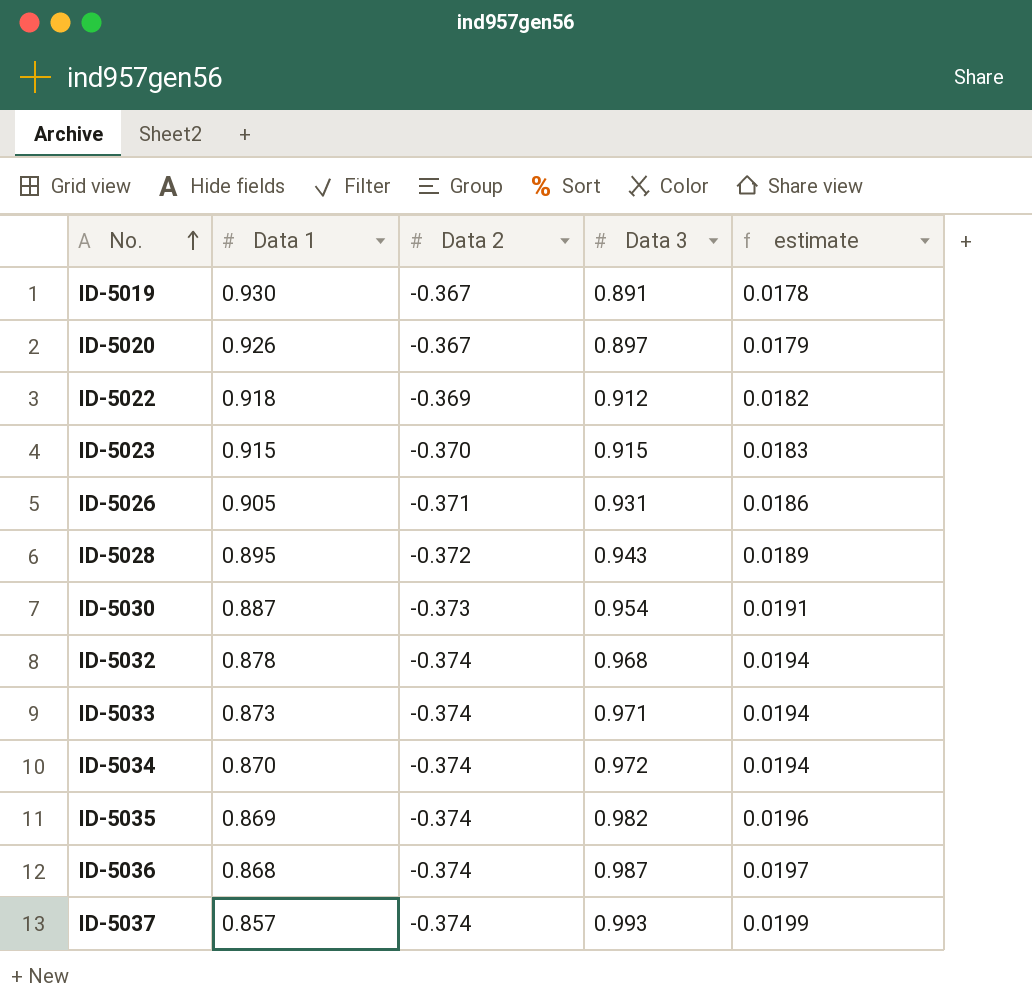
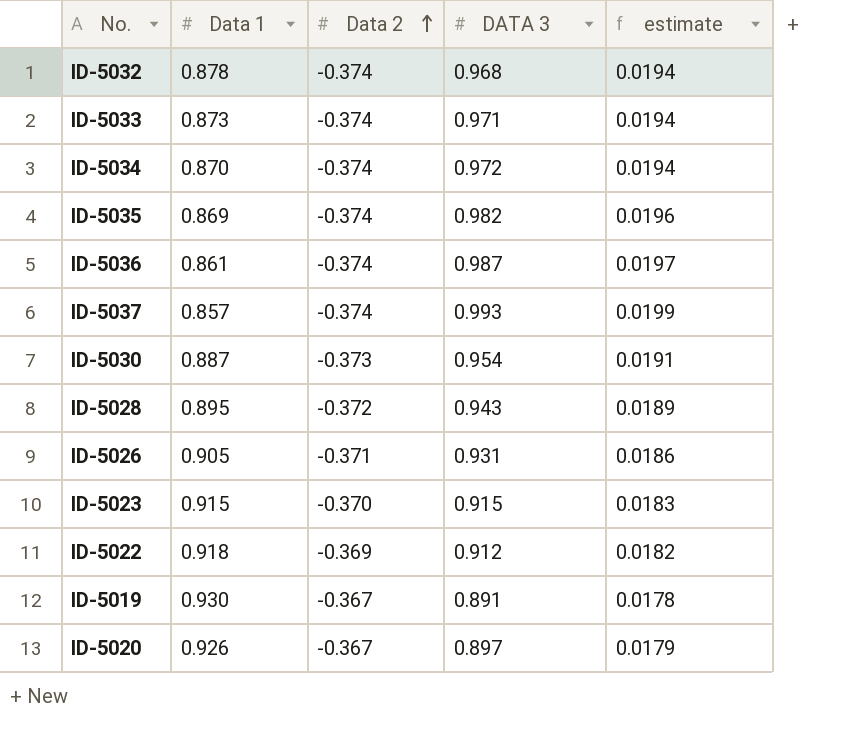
row order: No. ascending -> Data 2 ascending
column name: Data 3 -> DATA 3
ID-5036 | Data 1: 0.868 -> 0.861

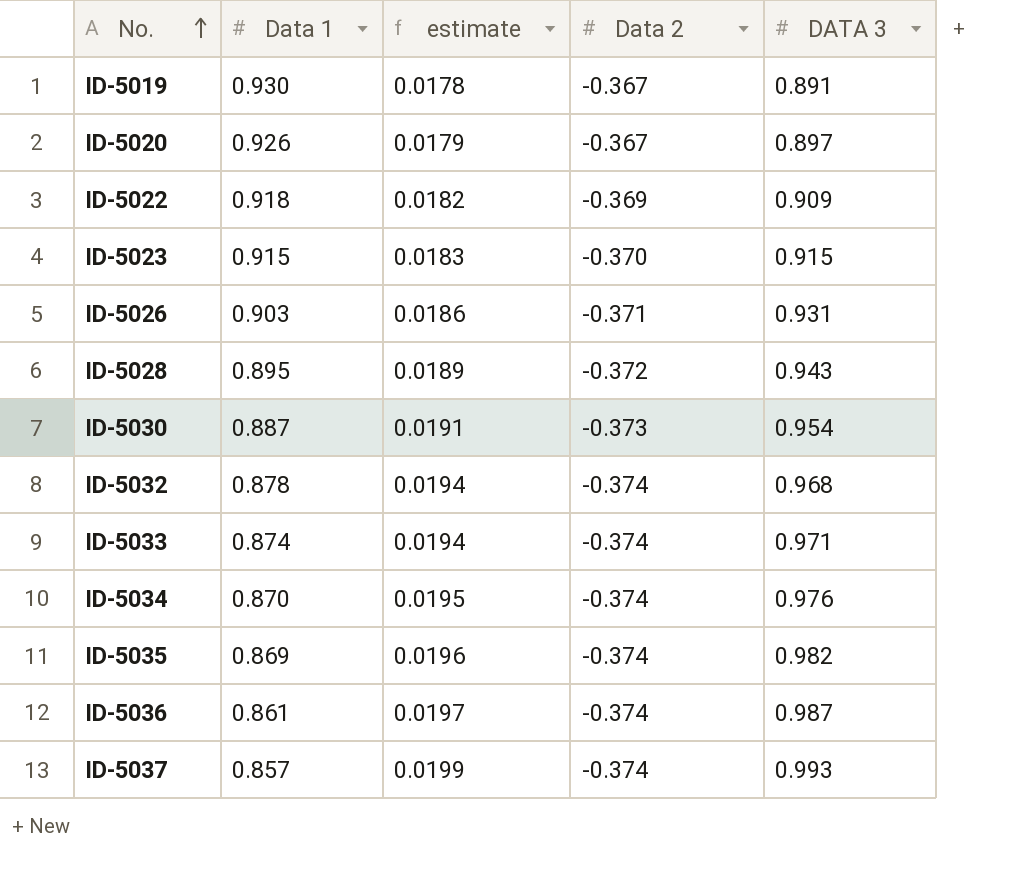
row order: Data 2 ascending -> No. ascending
column estimate | position: 5 -> 3
ID-5022 | DATA 3: 0.912 -> 0.909
ID-5026 | Data 1: 0.905 -> 0.903
ID-5033 | Data 1: 0.873 -> 0.874
ID-5034 | estimate: 0.0194 -> 0.0195
ID-5034 | DATA 3: 0.972 -> 0.976

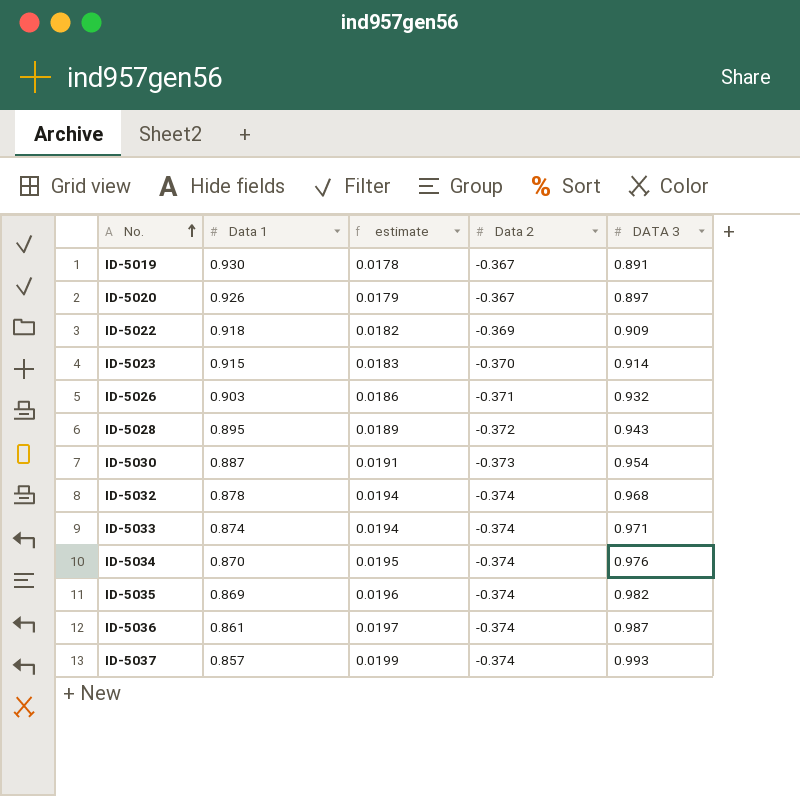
ID-5023 | DATA 3: 0.915 -> 0.914
ID-5026 | DATA 3: 0.931 -> 0.932

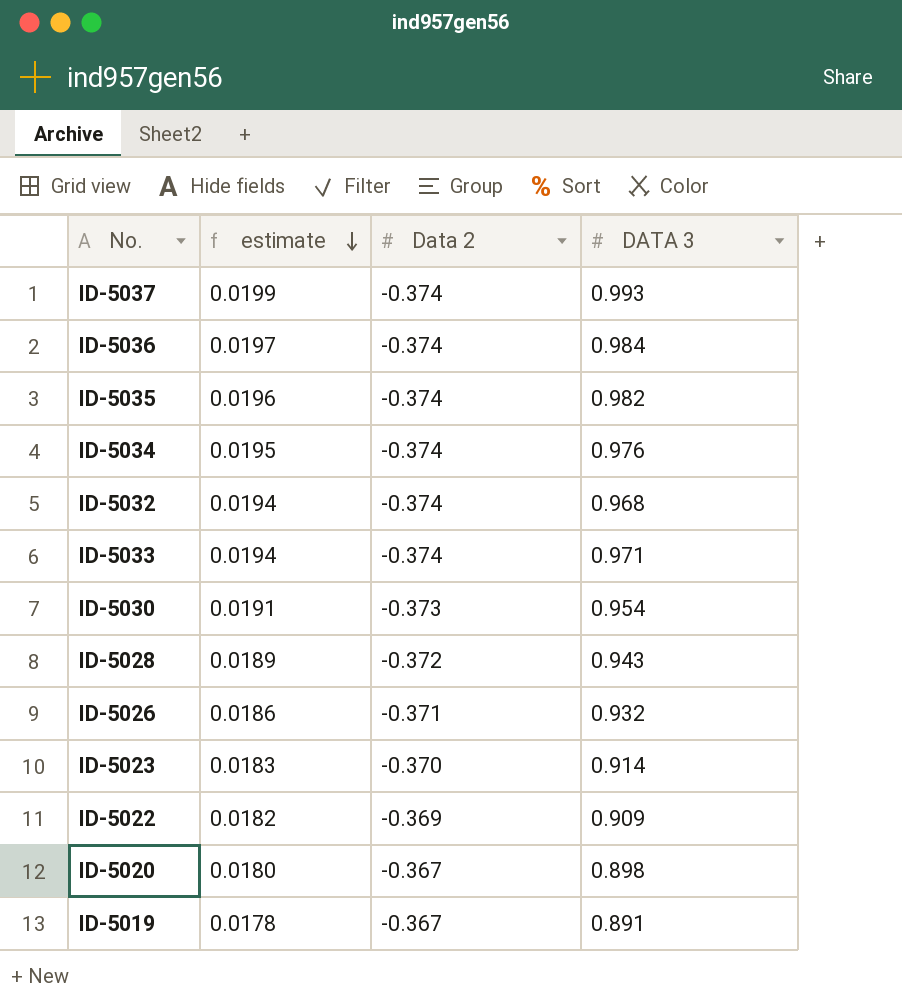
row order: No. ascending -> estimate descending
column Data 1 | position: 2 -> none
ID-5036 | DATA 3: 0.987 -> 0.984
ID-5020 | estimate: 0.0179 -> 0.0180
ID-5020 | DATA 3: 0.897 -> 0.898

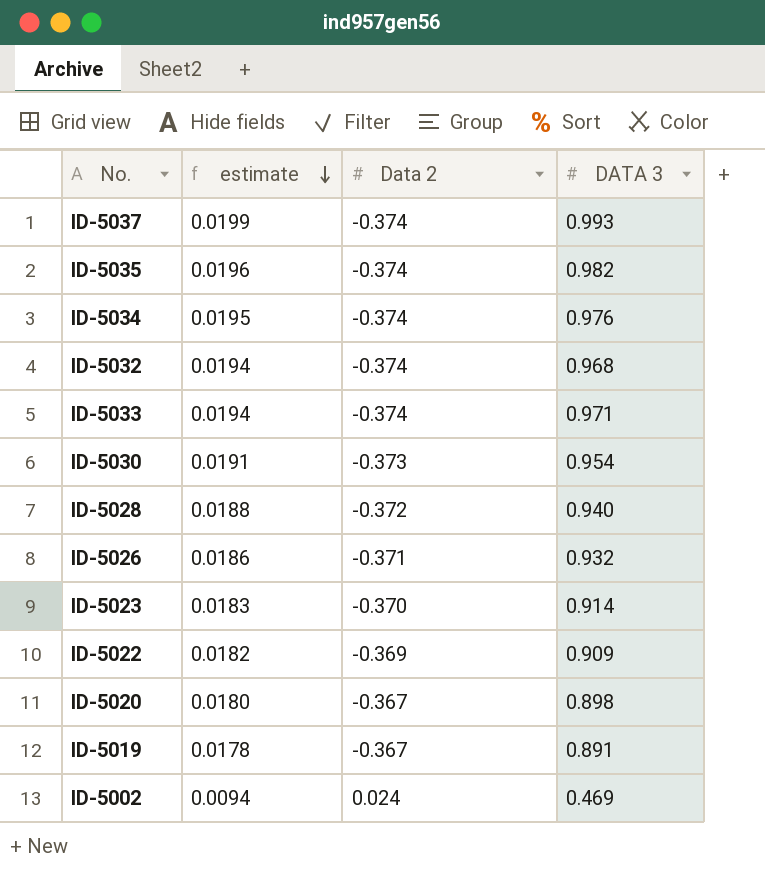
row ID-5036: 0.0197 | -0.374 | 0.984 -> none
ID-5028 | estimate: 0.0189 -> 0.0188
ID-5028 | DATA 3: 0.943 -> 0.940
row ID-5002: none -> 0.0094 | 0.024 | 0.469

